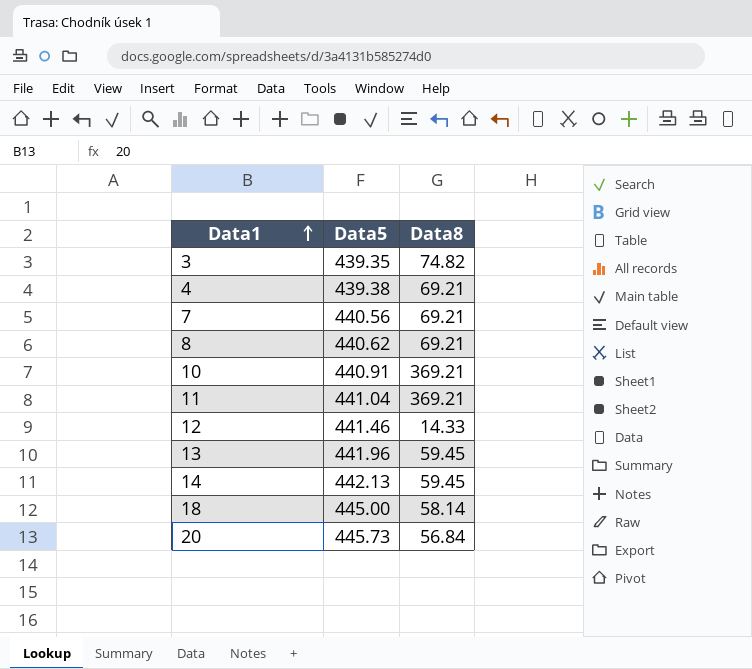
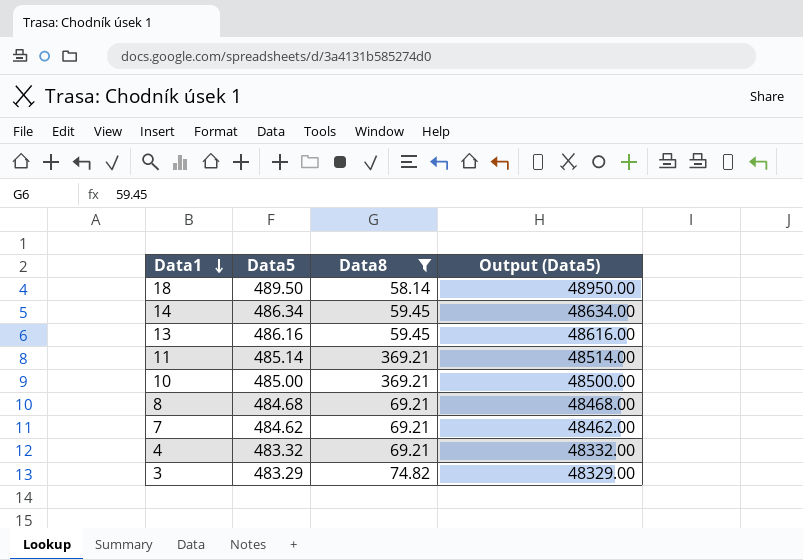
filter: none -> Data8 >= 58.14
row order: Data1 ascending -> Data1 descending
column Output (Data5) | formula: none -> [Data5] * 100
18 | Data5: 445.00 -> 489.50
14 | Data5: 442.13 -> 486.34
13 | Data5: 441.96 -> 486.16
11 | Data5: 441.04 -> 485.14
10 | Data5: 440.91 -> 485.00
8 | Data5: 440.62 -> 484.68
7 | Data5: 440.56 -> 484.62
4 | Data5: 439.38 -> 483.32
3 | Data5: 439.35 -> 483.29

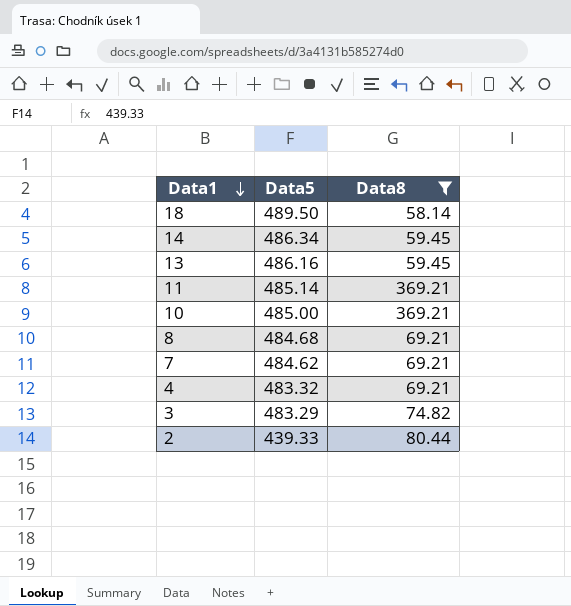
column Output (Data5) | formula: [Data5] * 100 -> none
row 2: none -> 439.33 | 80.44

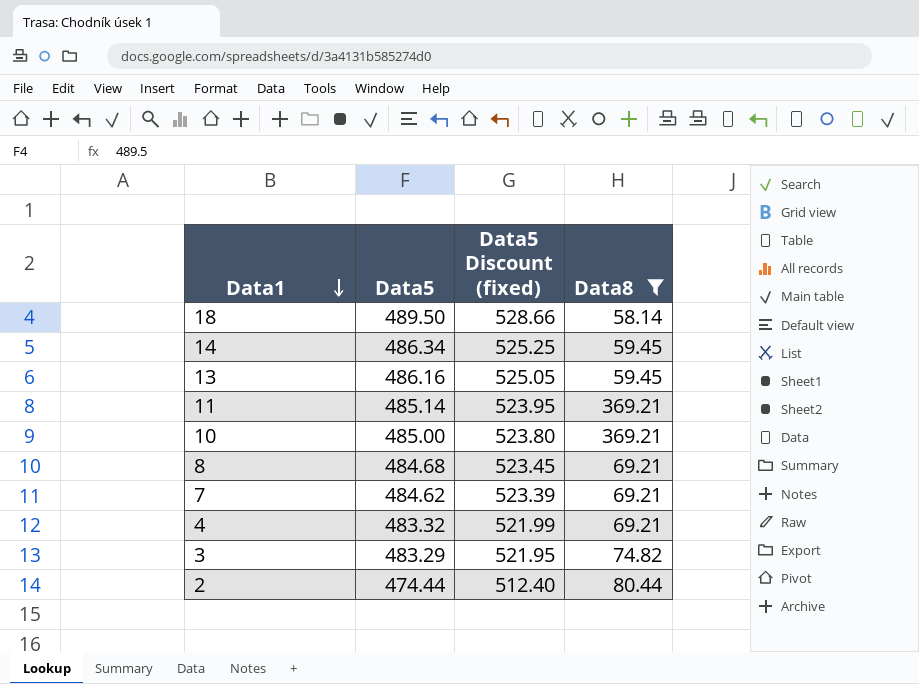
column Data5 Discount (fixed) | formula: none -> [Data5] * 1.08
2 | Data5: 439.33 -> 474.44

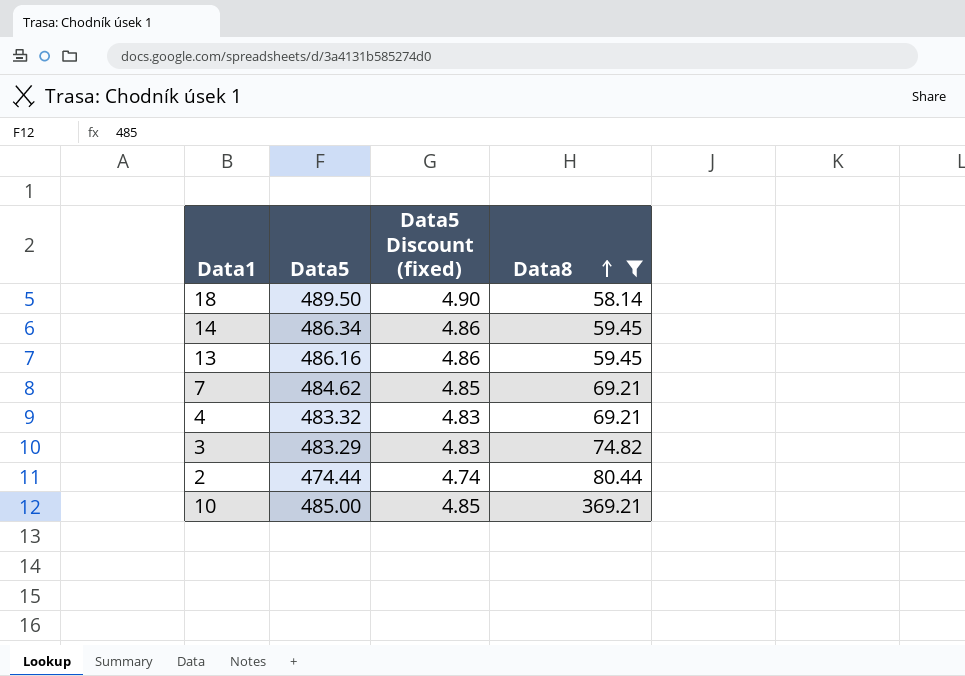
row order: Data1 descending -> Data8 ascending
column Data5 Discount (fixed) | formula: [Data5] * 1.08 -> [Data5] * 0.01
row 11: 485.14 | 523.95 | 369.21 -> none
row 8: 484.68 | 523.45 | 69.21 -> none

